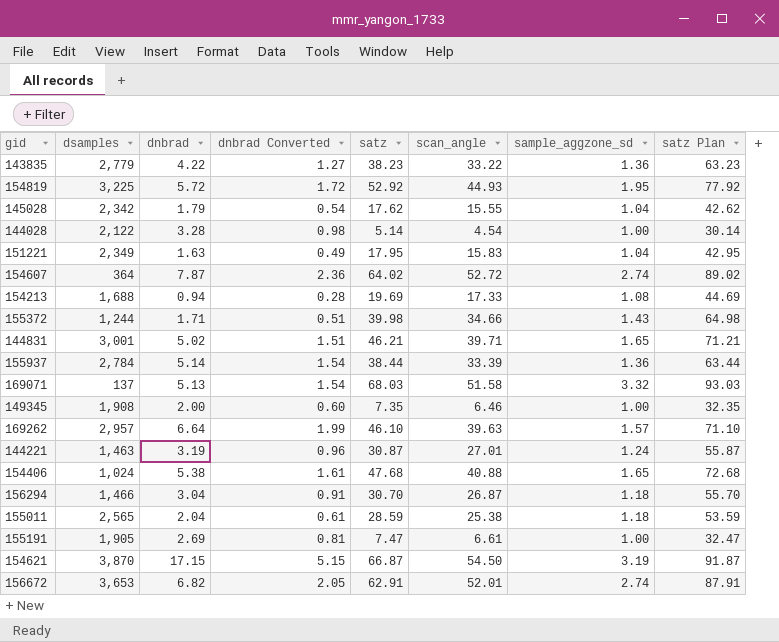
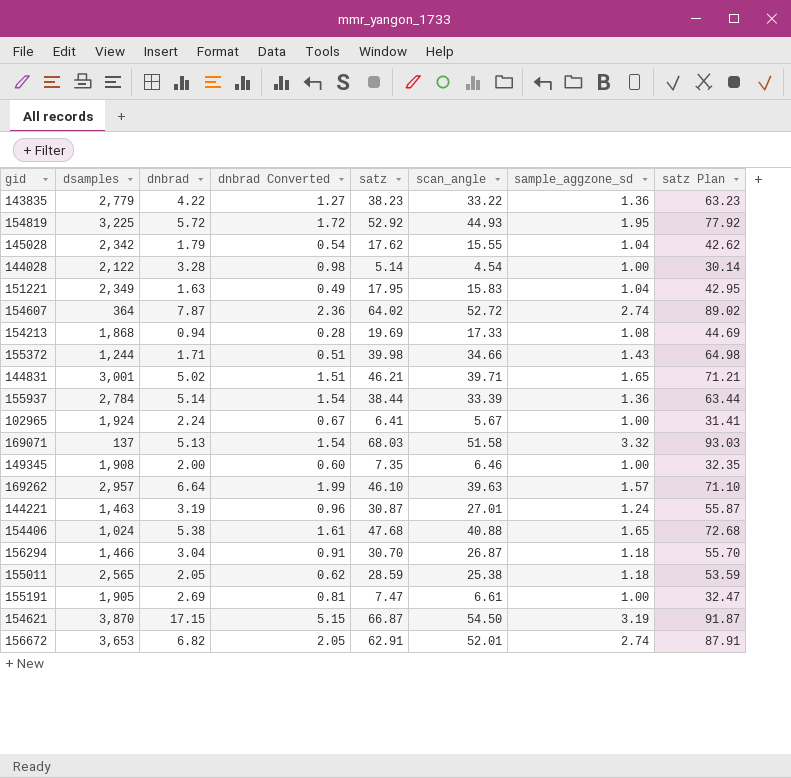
154213 | dsamples: 1,688 -> 1,868
row 102965: none -> 1,924 | 2.24 | 0.67 | 6.41 | 5.67 | 1.00 | 31.41
155011 | dnbrad: 2.04 -> 2.05
155011 | dnbrad Converted: 0.61 -> 0.62

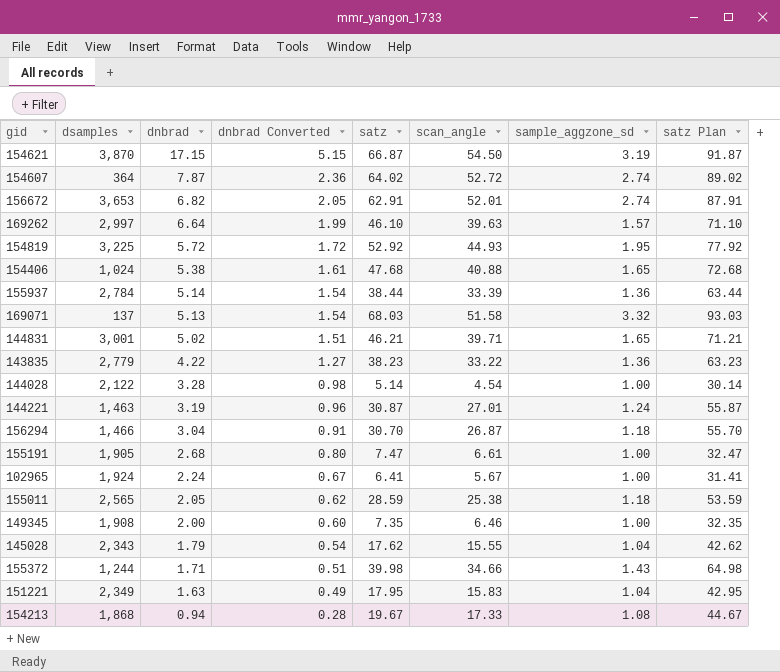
row order: none -> dnbrad descending
169262 | dsamples: 2,957 -> 2,997
155191 | dnbrad: 2.69 -> 2.68
155191 | dnbrad Converted: 0.81 -> 0.80
145028 | dsamples: 2,342 -> 2,343
154213 | satz: 19.69 -> 19.67
154213 | satz Plan: 44.69 -> 44.67

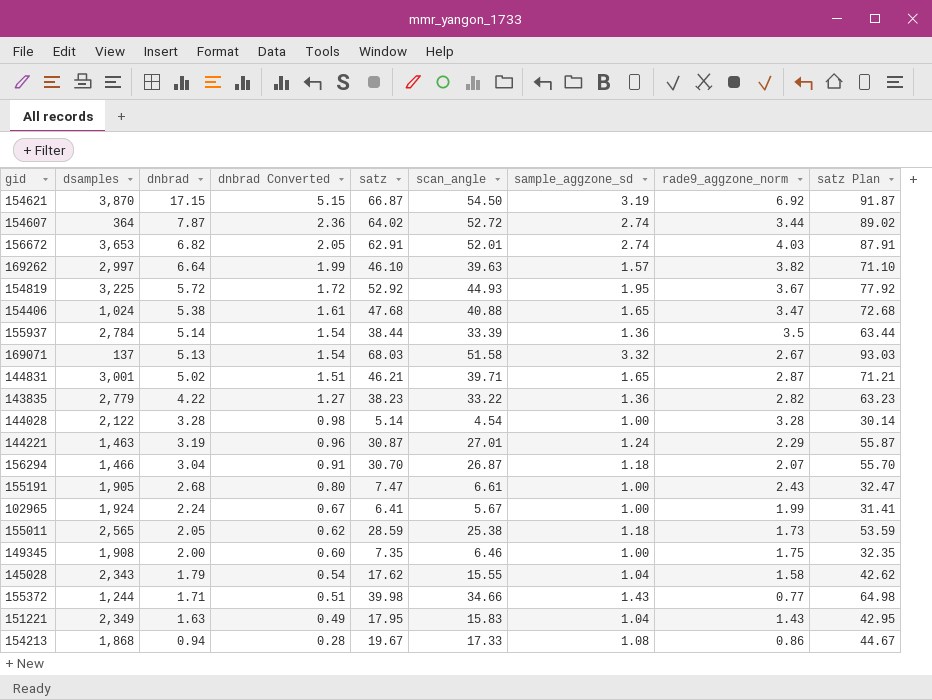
column rade9_aggzone_norm | position: none -> 8

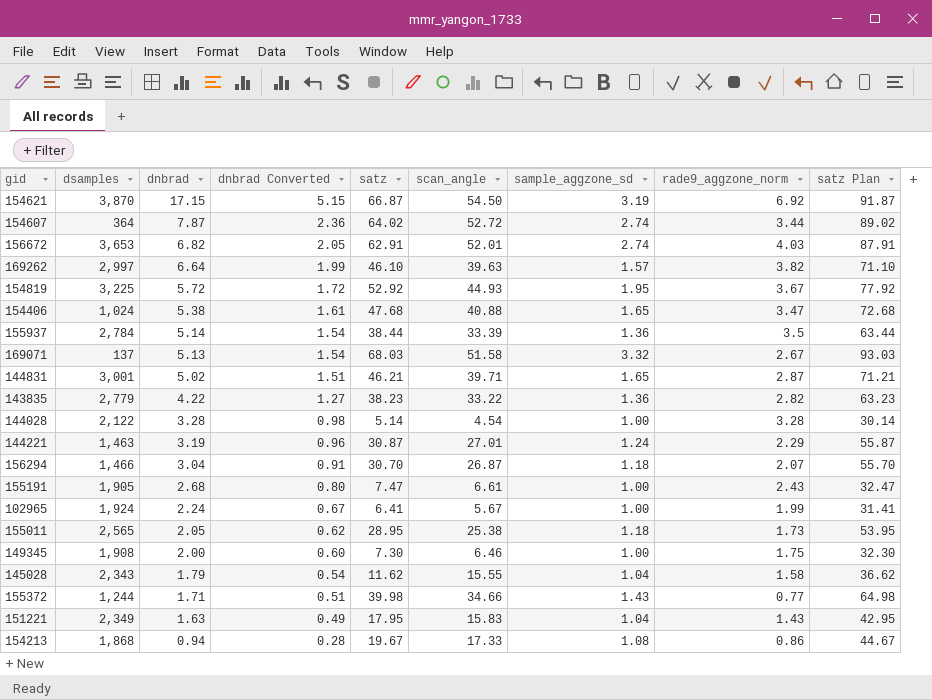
155011 | satz: 28.59 -> 28.95
155011 | satz Plan: 53.59 -> 53.95
149345 | satz: 7.35 -> 7.30
149345 | satz Plan: 32.35 -> 32.30
145028 | satz: 17.62 -> 11.62
145028 | satz Plan: 42.62 -> 36.62

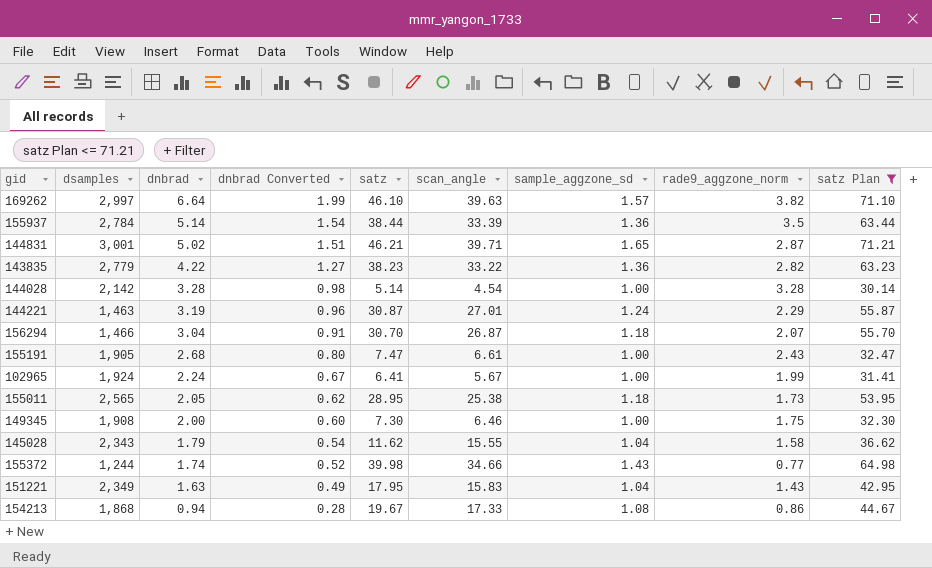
filter: none -> satz Plan <= 71.21
144028 | dsamples: 2,122 -> 2,142
155372 | dnbrad: 1.71 -> 1.74
155372 | dnbrad Converted: 0.51 -> 0.52

